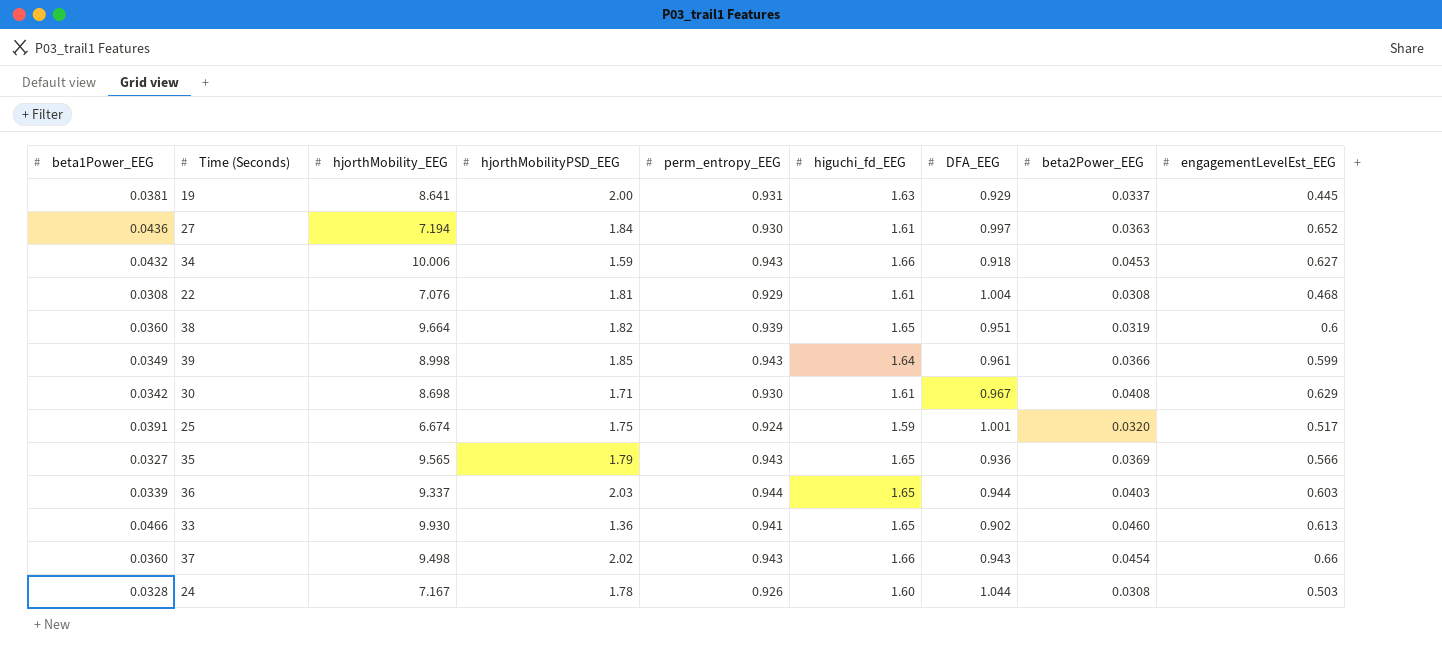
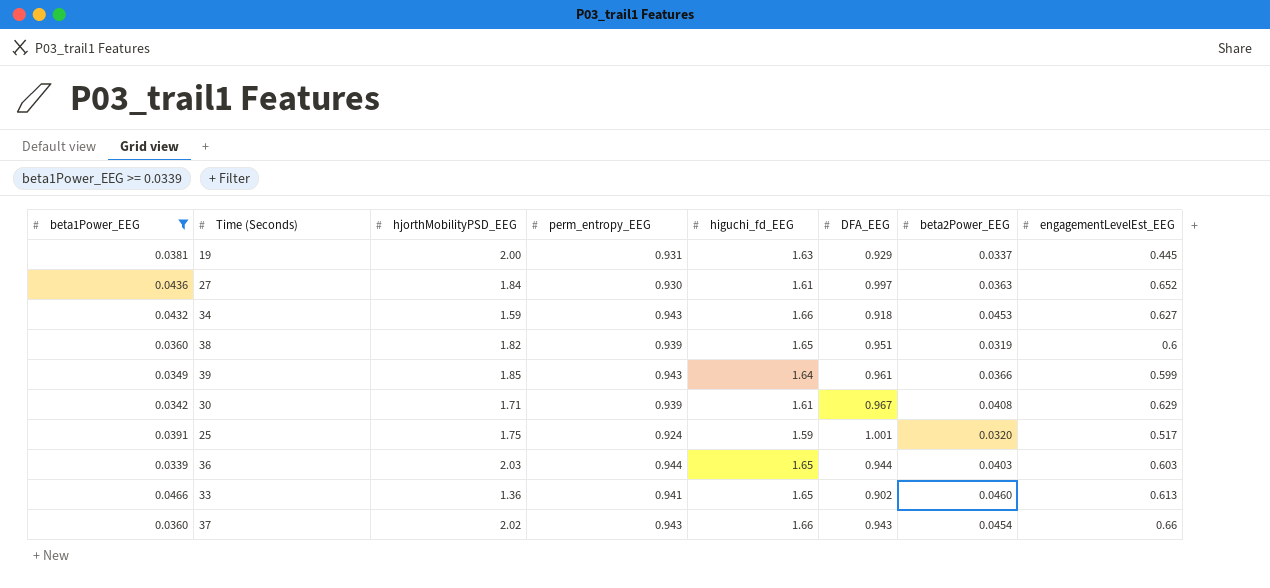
filter: none -> beta1Power_EEG >= 0.0339
column hjorthMobility_EEG | position: 3 -> none
30 | perm_entropy_EEG: 0.930 -> 0.939

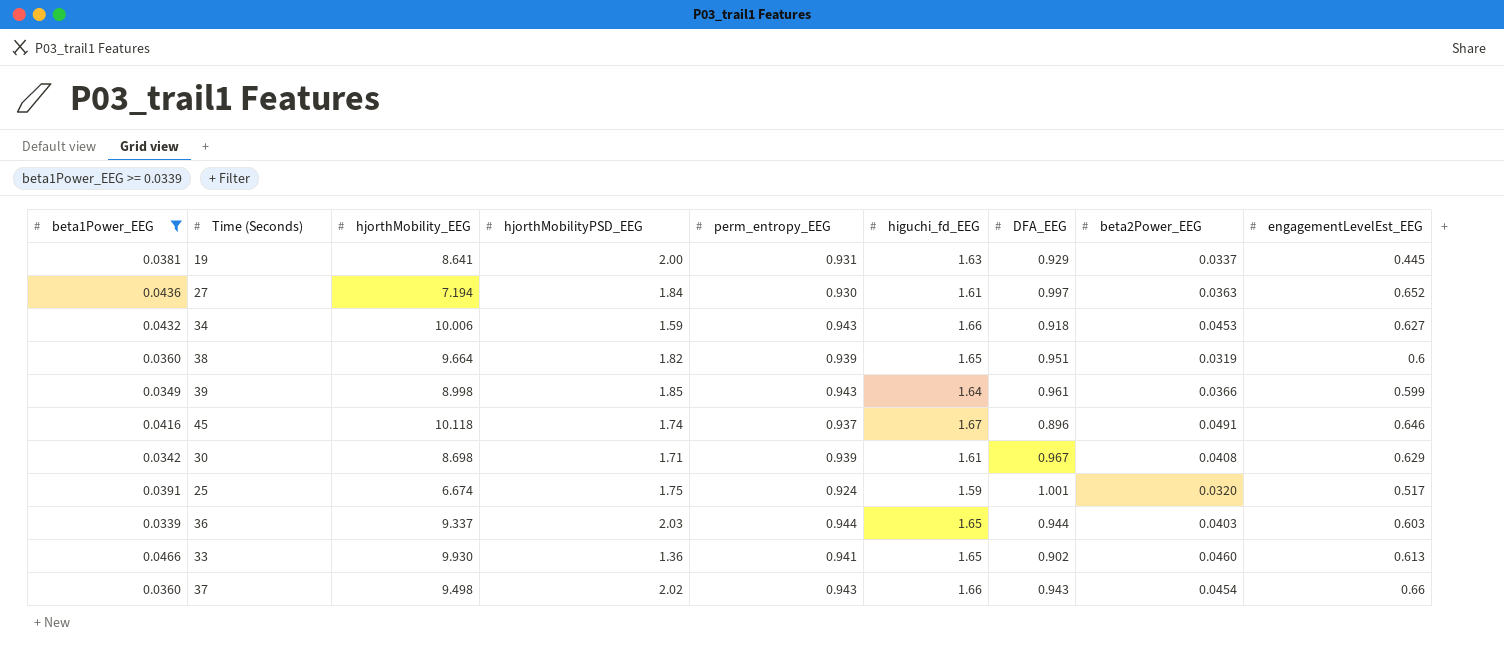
column hjorthMobility_EEG | position: none -> 3
row 45: none -> 0.0416 | 10.118 | 1.74 | 0.937 | 1.67 | 0.896 | 0.0491 | 0.646

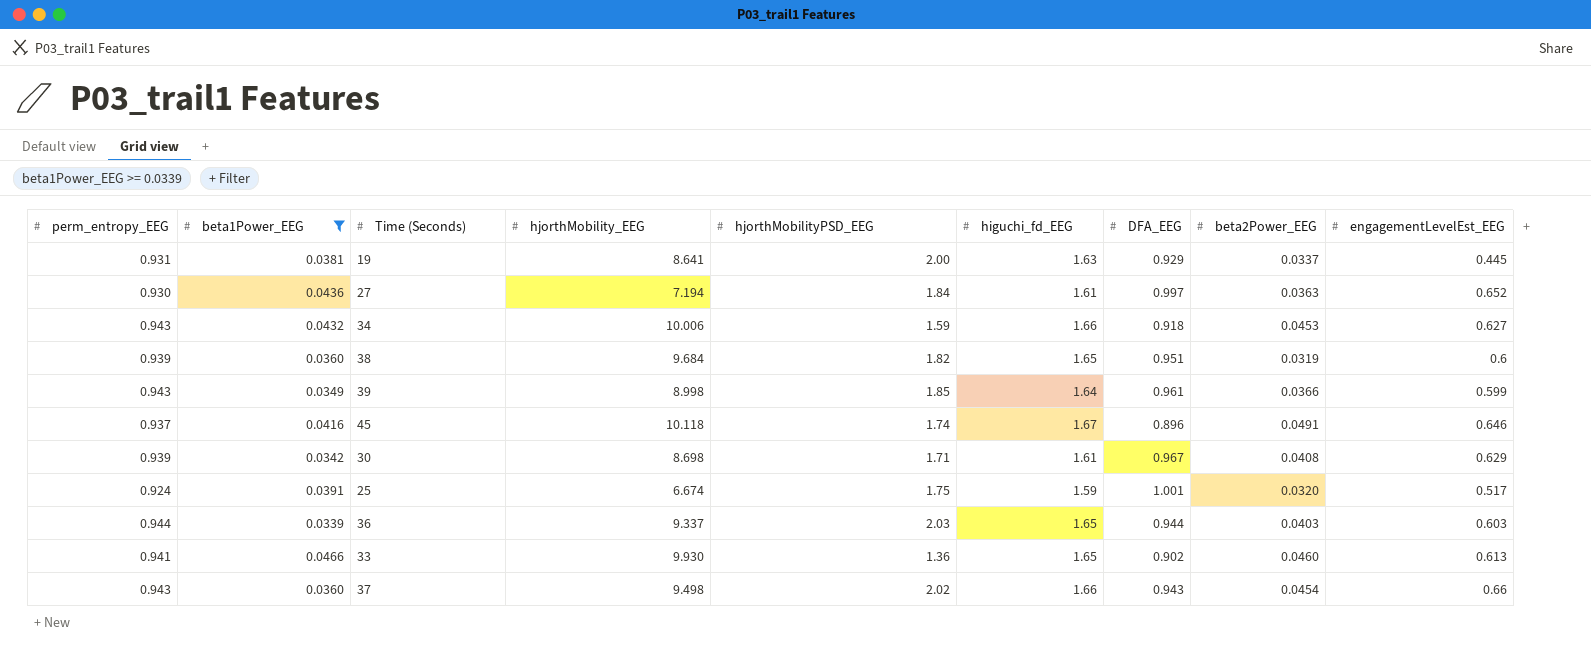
column perm_entropy_EEG | position: 5 -> 1
38 | hjorthMobility_EEG: 9.664 -> 9.684

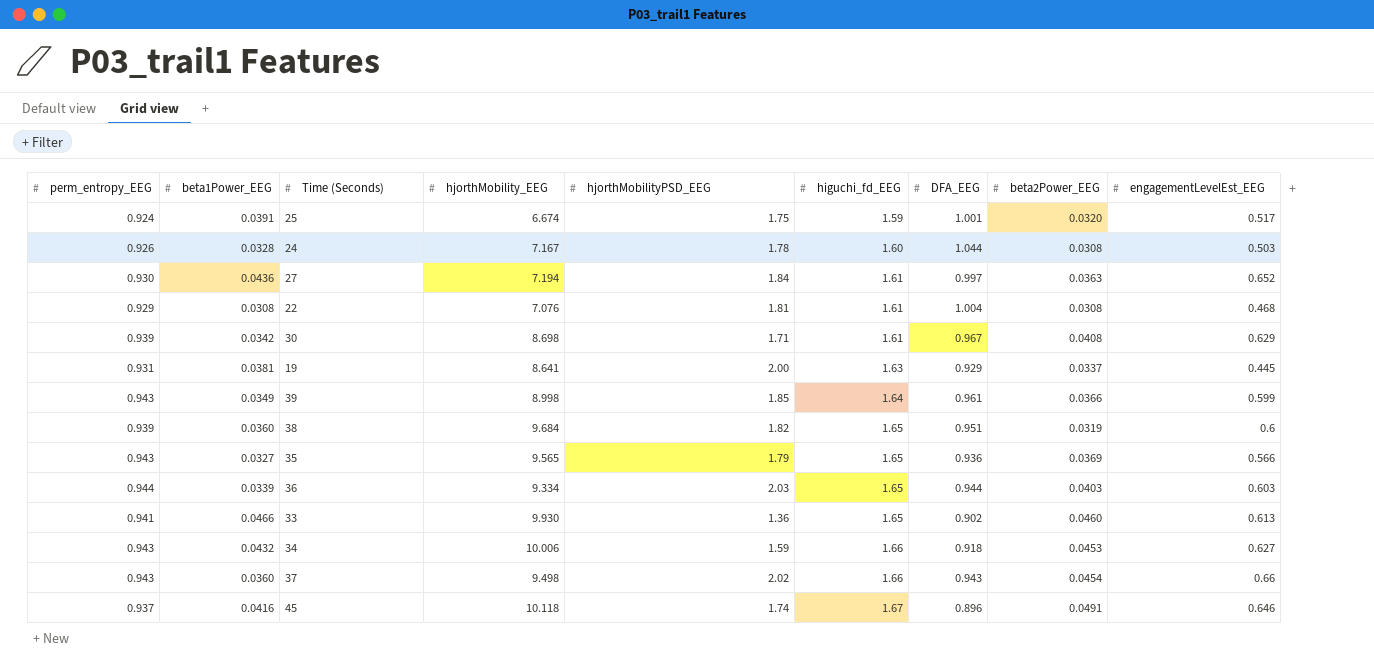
filter: beta1Power_EEG >= 0.0339 -> none
row order: none -> higuchi_fd_EEG ascending
36 | hjorthMobility_EEG: 9.337 -> 9.334

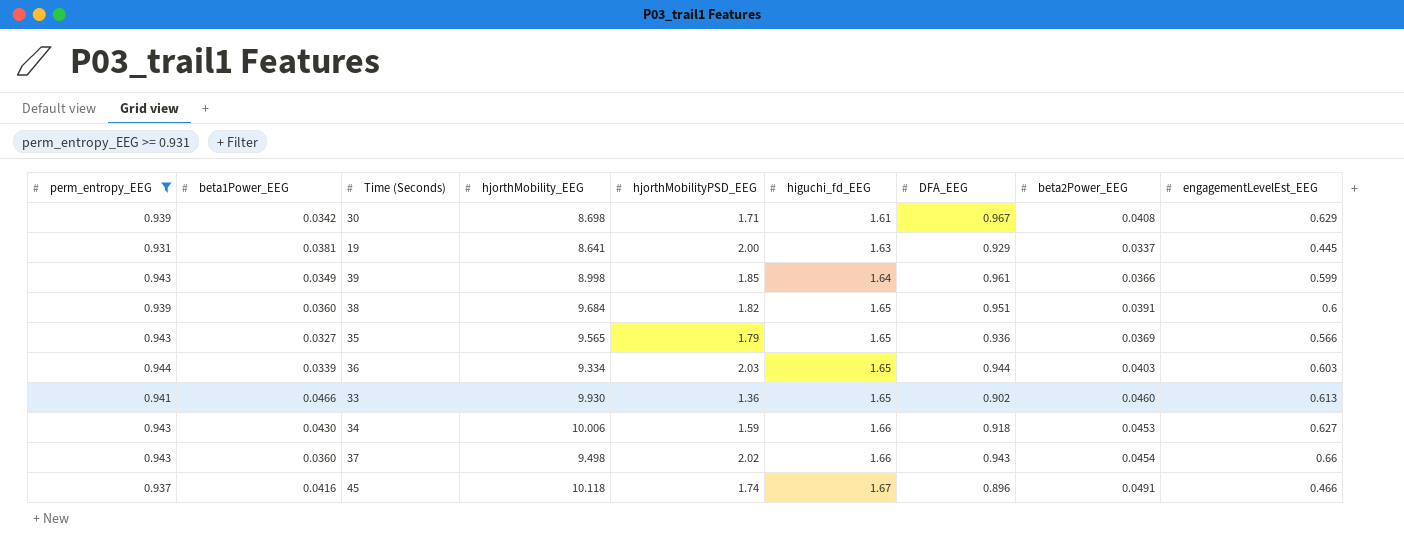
filter: none -> perm_entropy_EEG >= 0.931
38 | beta2Power_EEG: 0.0319 -> 0.0391
34 | beta1Power_EEG: 0.0432 -> 0.0430
45 | engagementLevelEst_EEG: 0.646 -> 0.466

